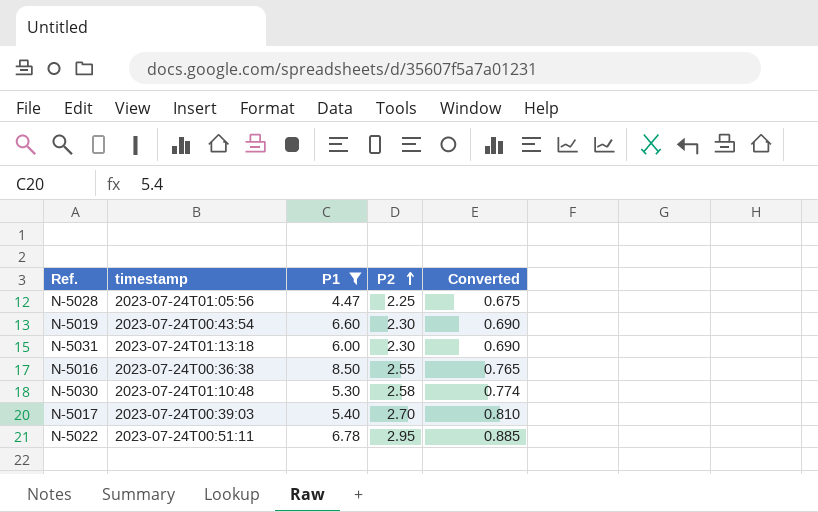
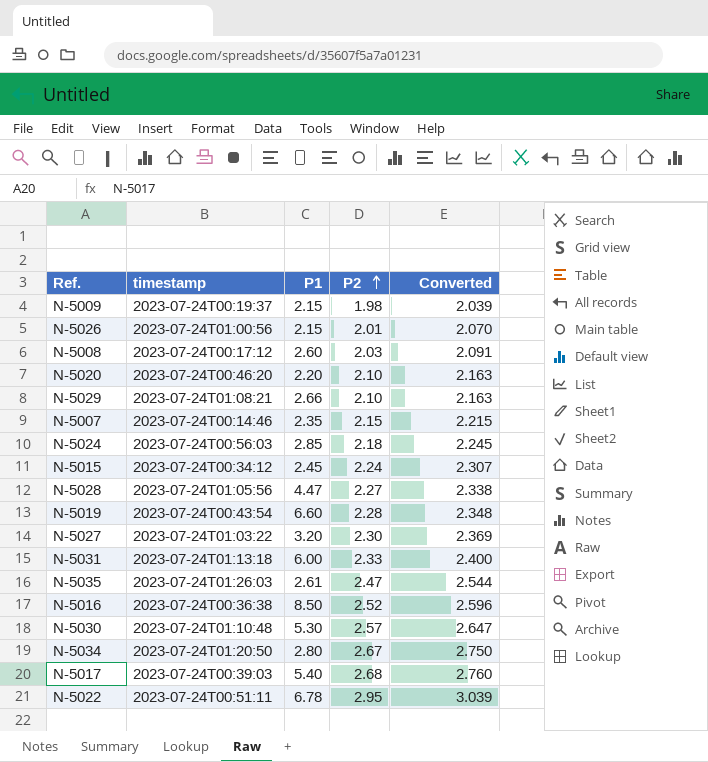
filter: P1 >= 4.47 -> none
column Converted | formula: [P2] * 0.3 -> [P2] * 1.03
N-5028 | P2: 2.25 -> 2.27
N-5019 | P2: 2.30 -> 2.28
N-5031 | P2: 2.30 -> 2.33
N-5016 | P2: 2.55 -> 2.52
N-5030 | P2: 2.58 -> 2.57
N-5017 | P2: 2.70 -> 2.68

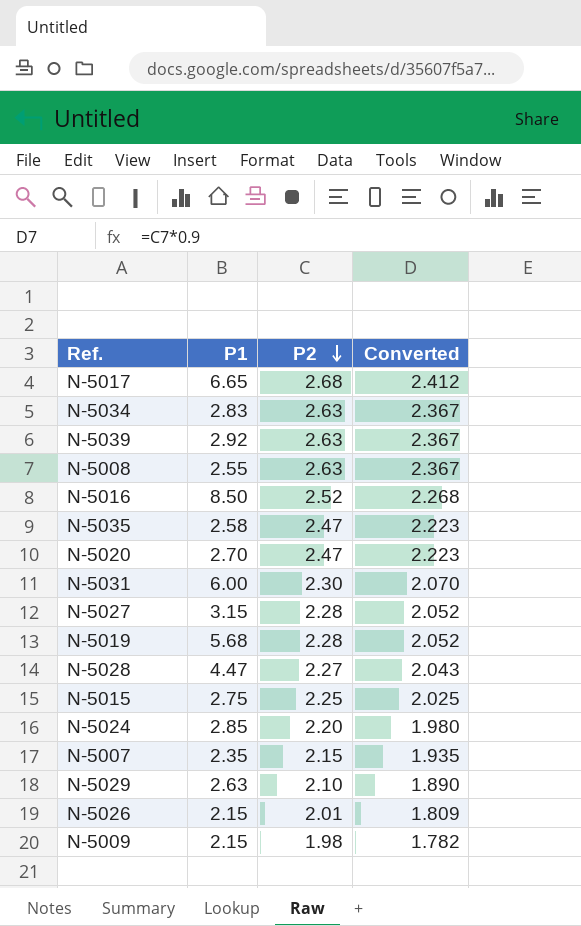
row order: P2 ascending -> P2 descending
column timestamp | position: 2 -> none
column Converted | formula: [P2] * 1.03 -> [P2] * 0.9
row N-5030: 2023-07-24T01:10:48 | 5.30 | 2.57 | 2.647 -> none
row N-5022: 2023-07-24T00:51:11 | 6.78 | 2.95 | 3.039 -> none
N-5017 | P1: 5.40 -> 6.65
N-5034 | P1: 2.80 -> 2.83
N-5034 | P2: 2.67 -> 2.63
row N-5039: none -> 2.92 | 2.63 | 2.367
N-5008 | P1: 2.60 -> 2.55
N-5008 | P2: 2.03 -> 2.63
N-5035 | P1: 2.61 -> 2.58
N-5020 | P1: 2.20 -> 2.70
N-5020 | P2: 2.10 -> 2.47
N-5031 | P2: 2.33 -> 2.30
N-5027 | P1: 3.20 -> 3.15
N-5027 | P2: 2.30 -> 2.28
N-5019 | P1: 6.60 -> 5.68
N-5015 | P1: 2.45 -> 2.75
N-5015 | P2: 2.24 -> 2.25
N-5024 | P2: 2.18 -> 2.20
N-5029 | P1: 2.66 -> 2.63

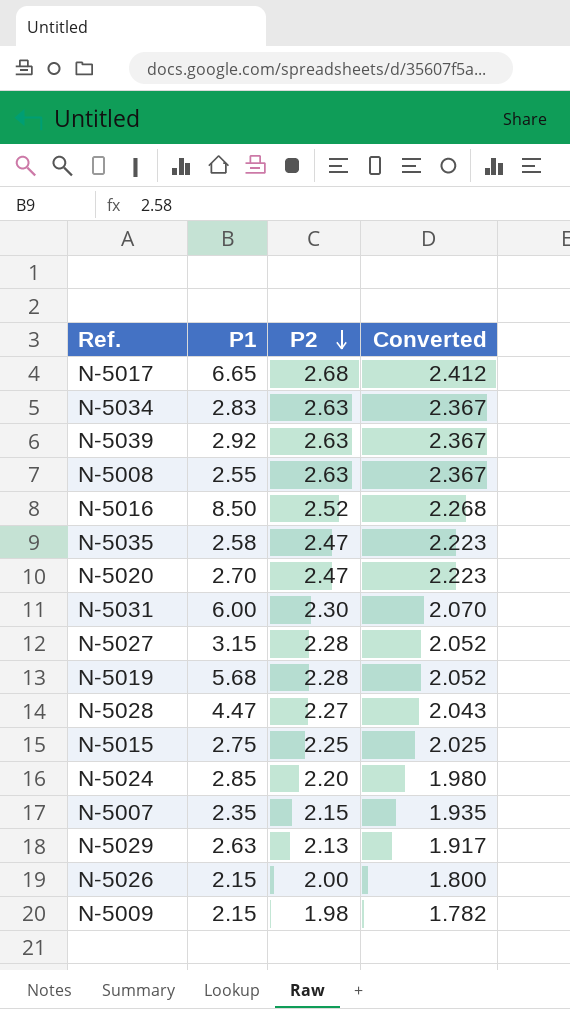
N-5029 | P2: 2.10 -> 2.13
N-5029 | Converted: 1.890 -> 1.917
N-5026 | P2: 2.01 -> 2.00
N-5026 | Converted: 1.809 -> 1.800

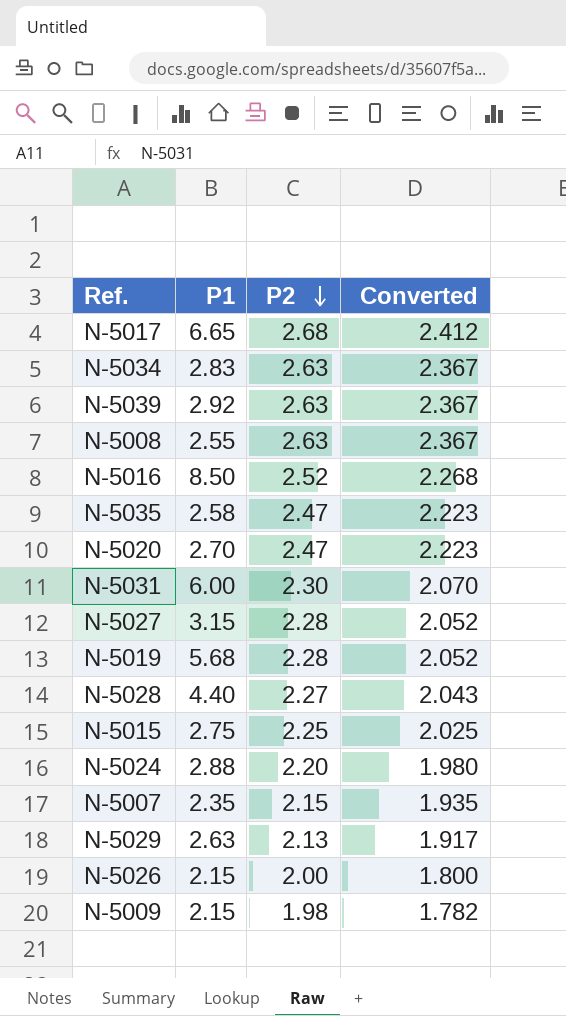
N-5028 | P1: 4.47 -> 4.40
N-5024 | P1: 2.85 -> 2.88

